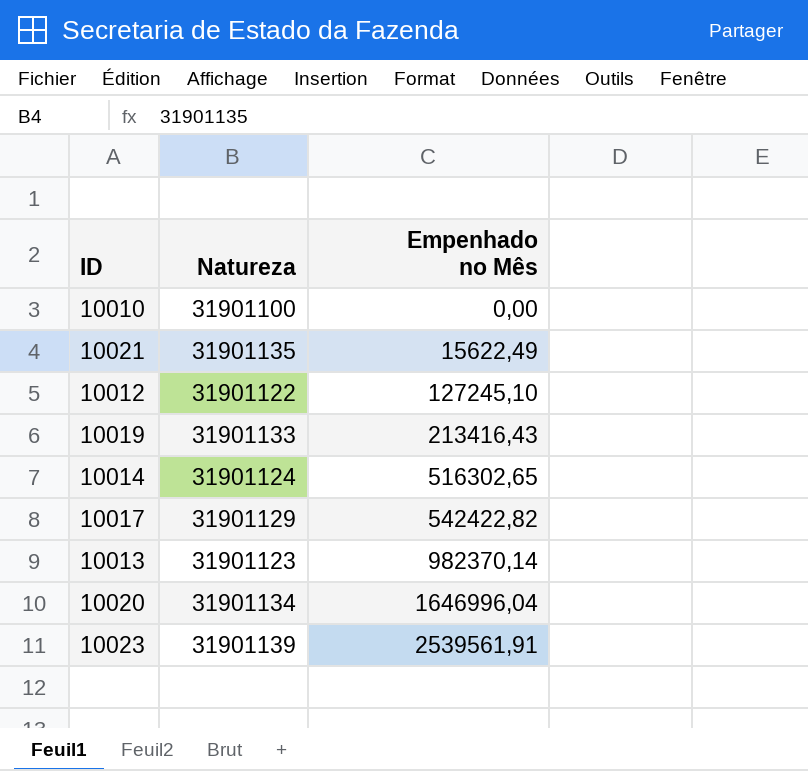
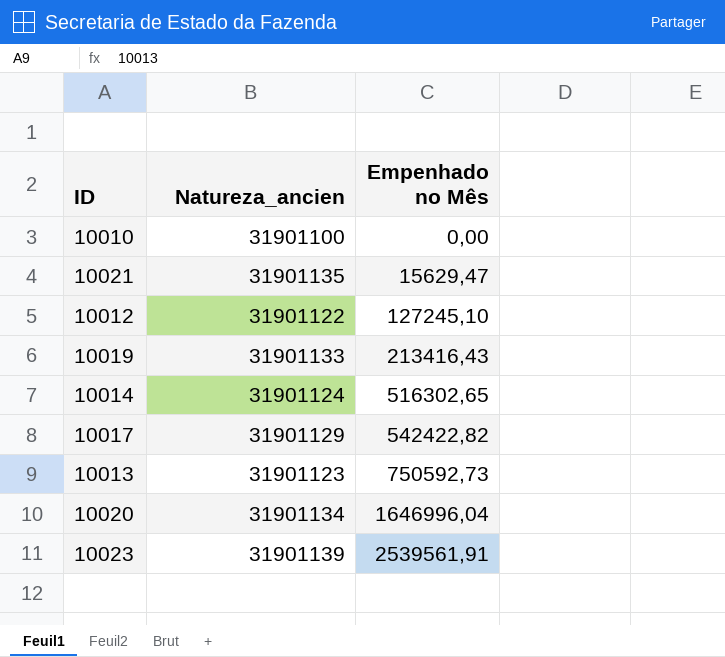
column name: Natureza -> Natureza_ancien
10021 | Empenhado no Mês: 15622,49 -> 15629,47
10013 | Empenhado no Mês: 982370,14 -> 750592,73

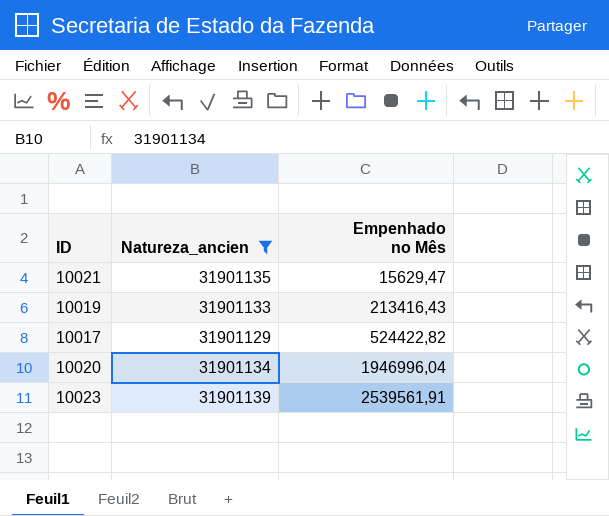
filter: none -> Natureza_ancien >= 31901129
10017 | Empenhado no Mês: 542422,82 -> 524422,82
10020 | Empenhado no Mês: 1646996,04 -> 1946996,04

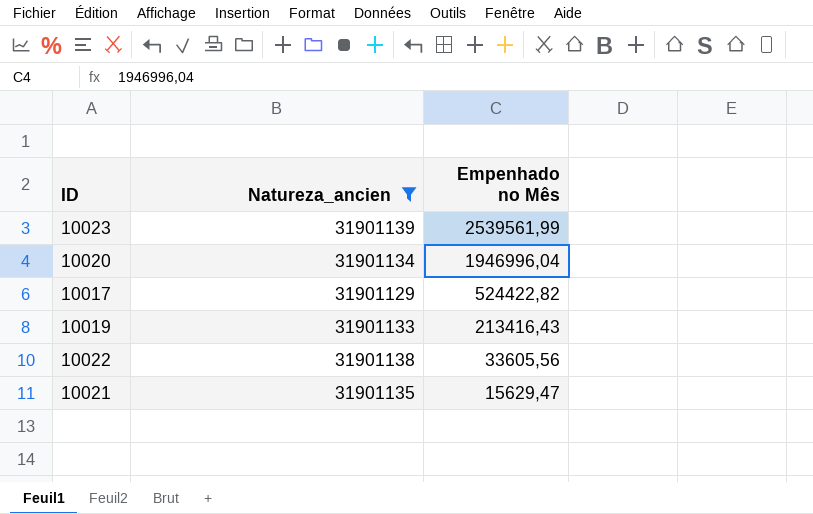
row order: Empenhado no Mês ascending -> Empenhado no Mês descending
10023 | Empenhado no Mês: 2539561,91 -> 2539561,99
row 10022: none -> 31901138 | 33605,56

